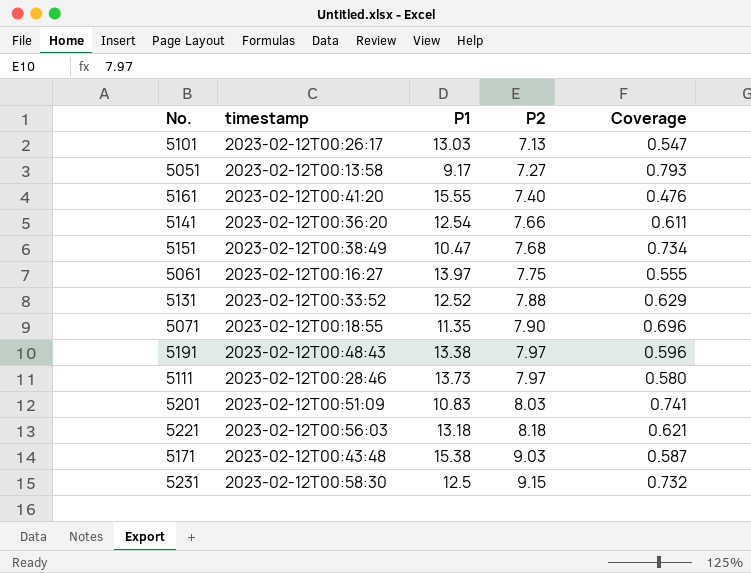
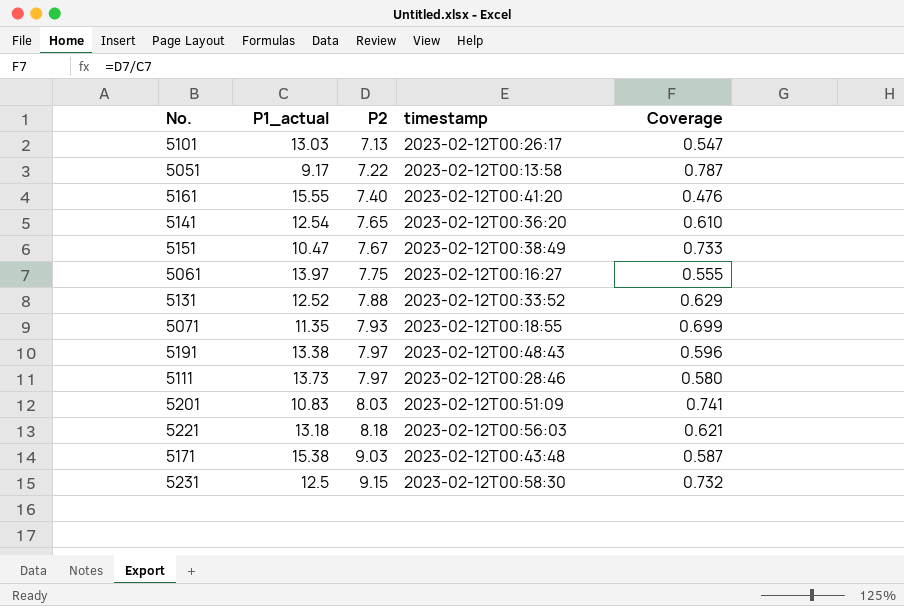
column name: P1 -> P1_actual
column timestamp | position: 2 -> 4
5051 | P2: 7.27 -> 7.22
5051 | Coverage: 0.793 -> 0.787
5141 | P2: 7.66 -> 7.65
5141 | Coverage: 0.611 -> 0.610
5151 | P2: 7.68 -> 7.67
5151 | Coverage: 0.734 -> 0.733
5071 | P2: 7.90 -> 7.93
5071 | Coverage: 0.696 -> 0.699

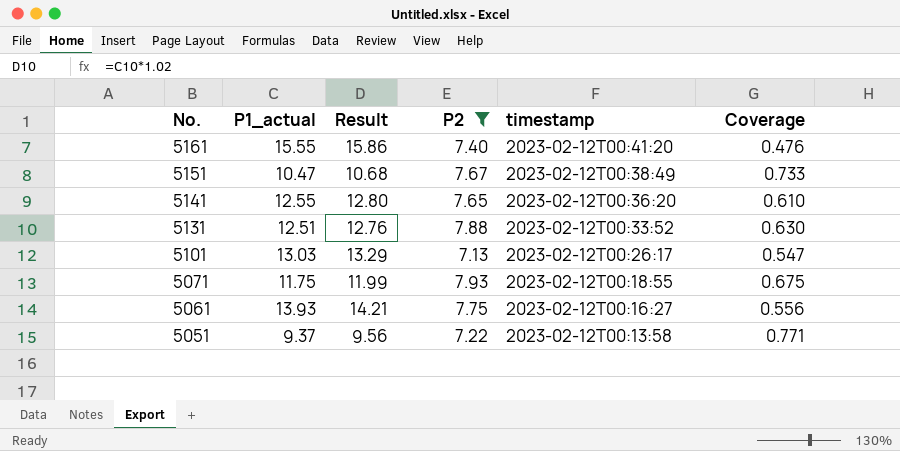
filter: none -> P2 <= 7.93
row order: P2 ascending -> No. descending
column Result | formula: none -> [P1_actual] * 1.02
5141 | P1_actual: 12.54 -> 12.55
5131 | P1_actual: 12.52 -> 12.51
5131 | Coverage: 0.629 -> 0.630
5071 | P1_actual: 11.35 -> 11.75
5071 | Coverage: 0.699 -> 0.675
5061 | P1_actual: 13.97 -> 13.93
5061 | Coverage: 0.555 -> 0.556
5051 | P1_actual: 9.17 -> 9.37
5051 | Coverage: 0.787 -> 0.771

